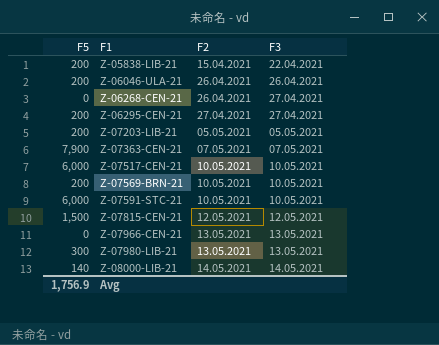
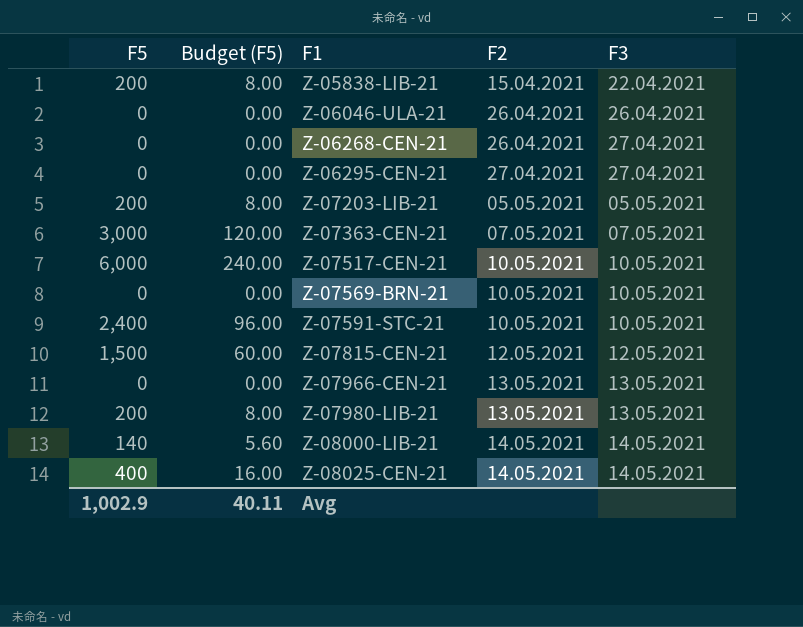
column Budget (F5) | formula: none -> [F5] * 0.04
Z-06046-ULA-21 | F5: 200 -> 0
Z-06295-CEN-21 | F5: 200 -> 0
Z-07363-CEN-21 | F5: 7,900 -> 3,000
Z-07569-BRN-21 | F5: 200 -> 0
Z-07591-STC-21 | F5: 6,000 -> 2,400
Z-07980-LIB-21 | F5: 300 -> 200
row Z-08025-CEN-21: none -> 400 | 16.00 | 14.05.2021 | 14.05.2021
Avg | F5: 1,756.9 -> 1,002.9

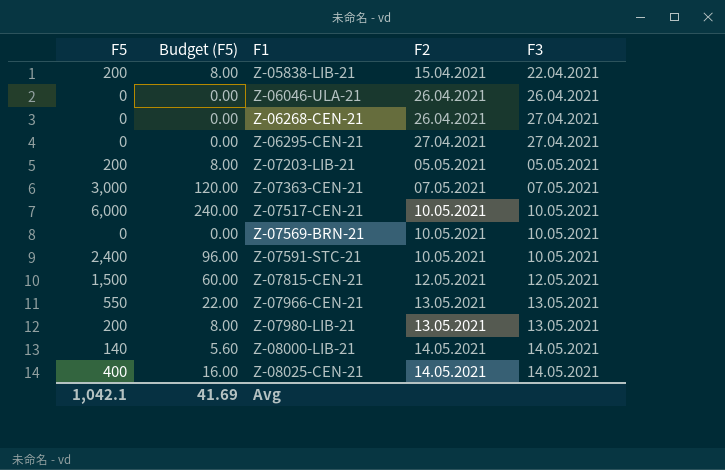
Z-07966-CEN-21 | F5: 0 -> 550
Z-07966-CEN-21 | Budget (F5): 0.00 -> 22.00
Avg | F5: 1,002.9 -> 1,042.1
Avg | Budget (F5): 40.11 -> 41.69

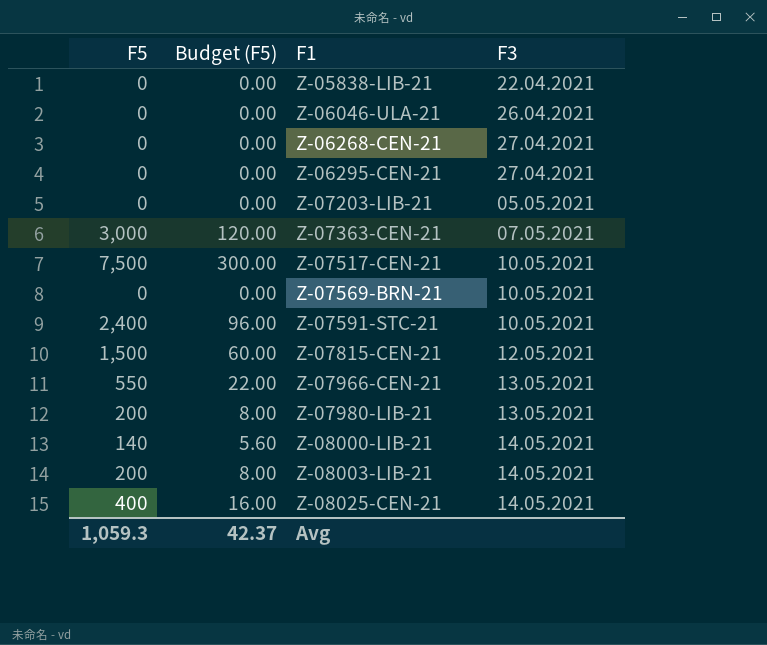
column F2 | position: 4 -> none
Z-05838-LIB-21 | F5: 200 -> 0
Z-05838-LIB-21 | Budget (F5): 8.00 -> 0.00
Z-07203-LIB-21 | F5: 200 -> 0
Z-07203-LIB-21 | Budget (F5): 8.00 -> 0.00
Z-07517-CEN-21 | F5: 6,000 -> 7,500
Z-07517-CEN-21 | Budget (F5): 240.00 -> 300.00
row Z-08003-LIB-21: none -> 200 | 8.00 | 14.05.2021
Avg | F5: 1,042.1 -> 1,059.3
Avg | Budget (F5): 41.69 -> 42.37

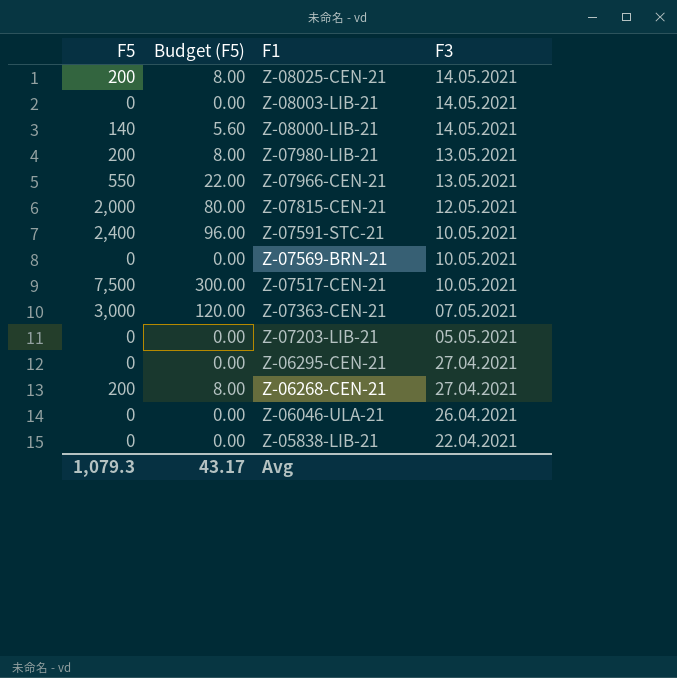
row order: F1 ascending -> F1 descending
Z-08025-CEN-21 | F5: 400 -> 200
Z-08025-CEN-21 | Budget (F5): 16.00 -> 8.00
Z-08003-LIB-21 | F5: 200 -> 0
Z-08003-LIB-21 | Budget (F5): 8.00 -> 0.00
Z-07815-CEN-21 | F5: 1,500 -> 2,000
Z-07815-CEN-21 | Budget (F5): 60.00 -> 80.00
Z-06268-CEN-21 | F5: 0 -> 200
Z-06268-CEN-21 | Budget (F5): 0.00 -> 8.00
Avg | F5: 1,059.3 -> 1,079.3
Avg | Budget (F5): 42.37 -> 43.17

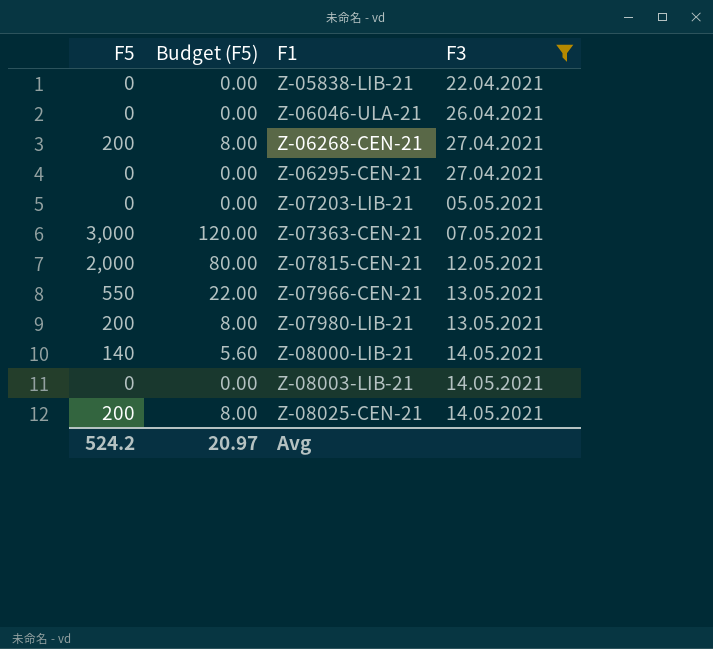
filter: none -> F3 != 10.05.2021
row order: F1 descending -> F1 ascending
Avg | F5: 1,079.3 -> 524.2
Avg | Budget (F5): 43.17 -> 20.97

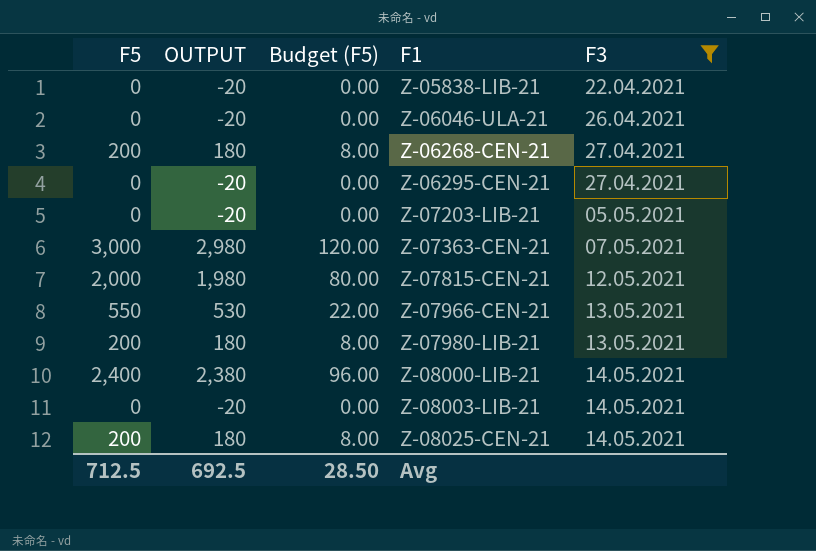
column OUTPUT | formula: none -> [F5] - 20
Z-08000-LIB-21 | F5: 140 -> 2,400
Z-08000-LIB-21 | Budget (F5): 5.60 -> 96.00
Avg | F5: 524.2 -> 712.5
Avg | Budget (F5): 20.97 -> 28.50

